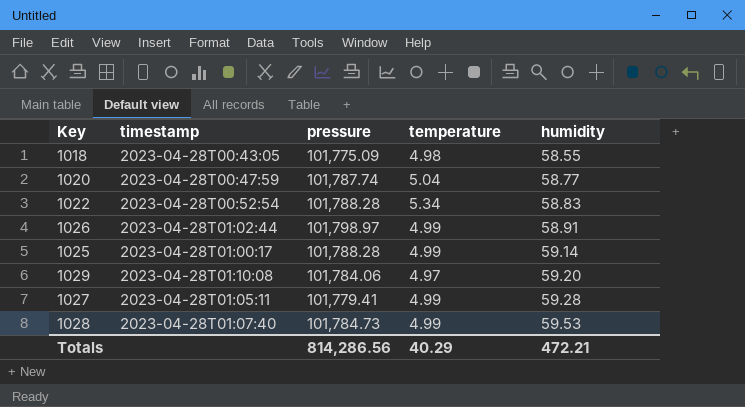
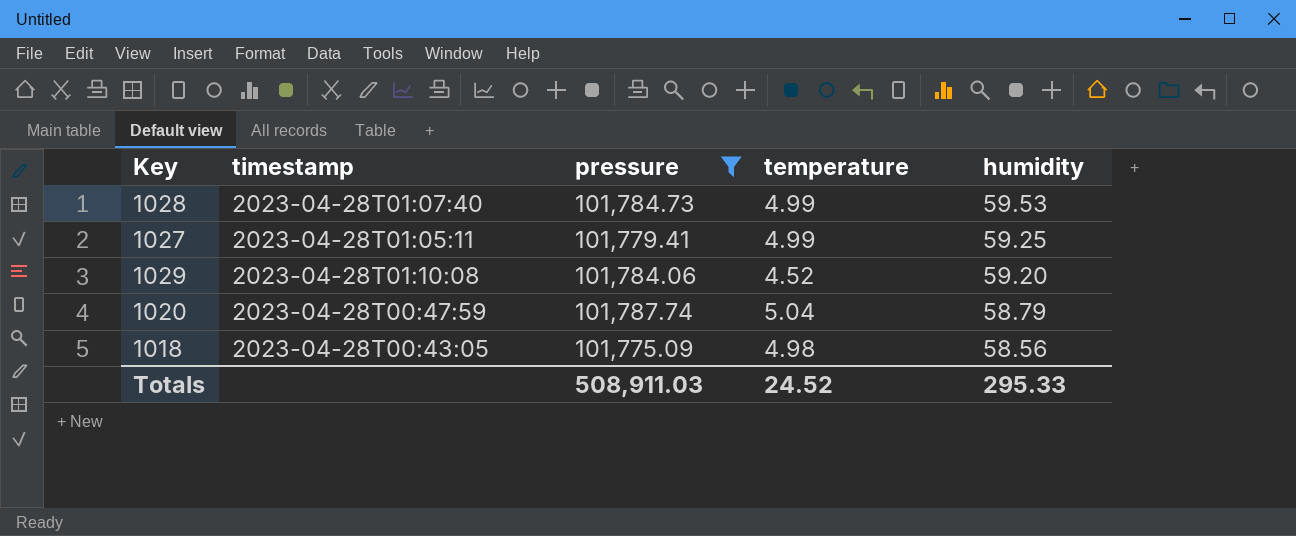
filter: none -> pressure <= 101,787.74
row order: humidity ascending -> humidity descending
1027 | humidity: 59.28 -> 59.25
1029 | temperature: 4.97 -> 4.52
1020 | humidity: 58.77 -> 58.79
1018 | humidity: 58.55 -> 58.56
Totals | pressure: 814,286.56 -> 508,911.03
Totals | temperature: 40.29 -> 24.52
Totals | humidity: 472.21 -> 295.33

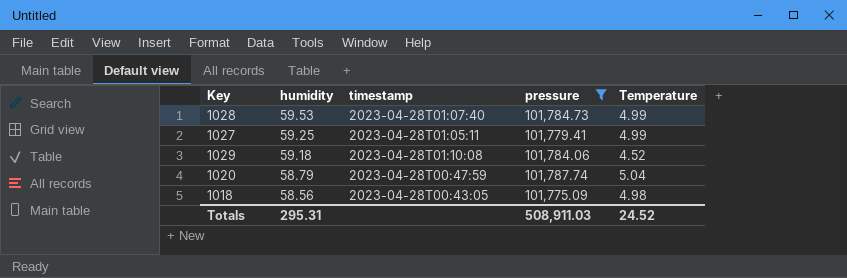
column humidity | position: 5 -> 2
column name: temperature -> Temperature
1029 | humidity: 59.20 -> 59.18
Totals | humidity: 295.33 -> 295.31

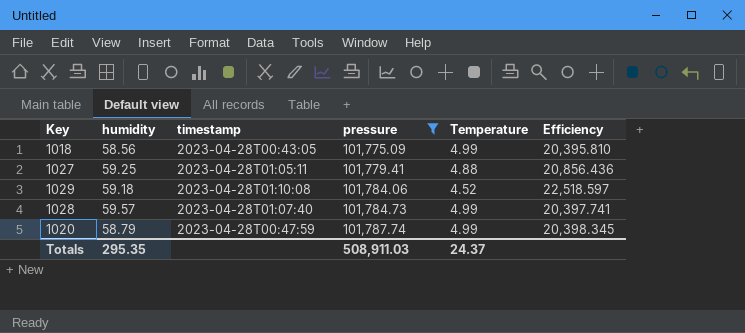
row order: humidity descending -> pressure ascending
column Efficiency | formula: none -> [pressure] / [Temperature]
1018 | Temperature: 4.98 -> 4.99
1027 | Temperature: 4.99 -> 4.88
1028 | humidity: 59.53 -> 59.57
1020 | Temperature: 5.04 -> 4.99
Totals | humidity: 295.31 -> 295.35
Totals | Temperature: 24.52 -> 24.37

